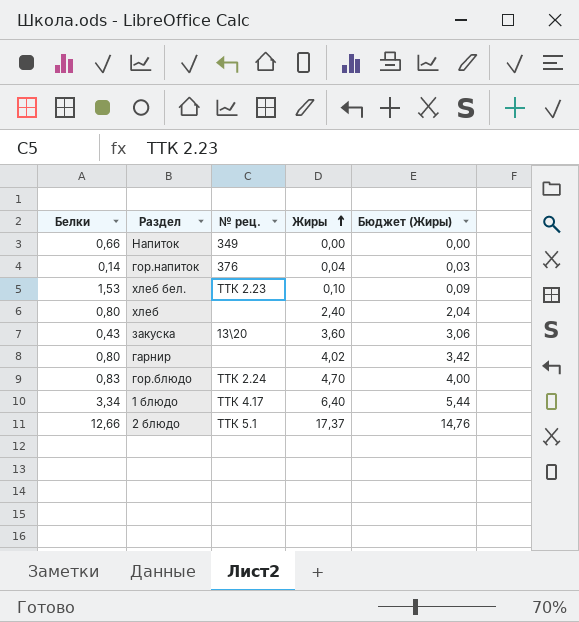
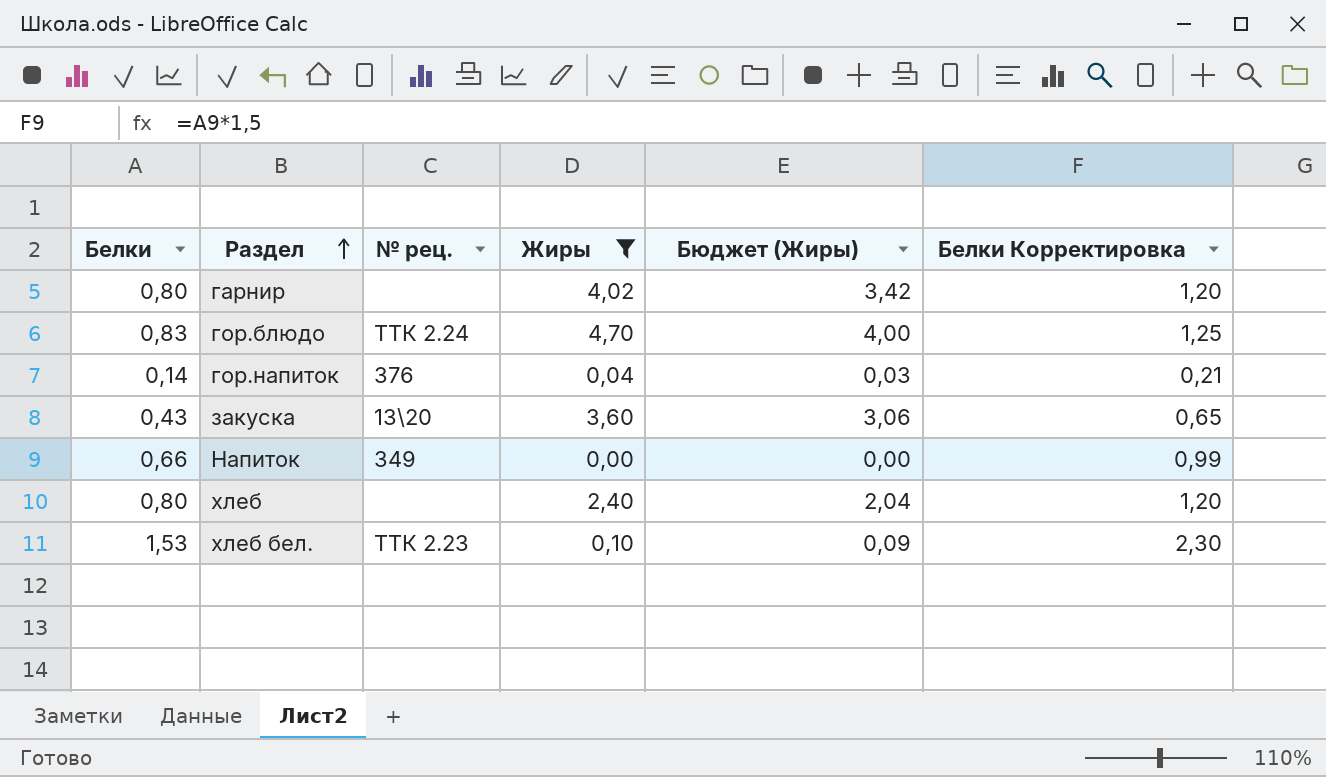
filter: none -> Жиры <= 4,70
row order: Жиры ascending -> Раздел ascending
column Белки Корректировка | formula: none -> [Белки] * 1,5

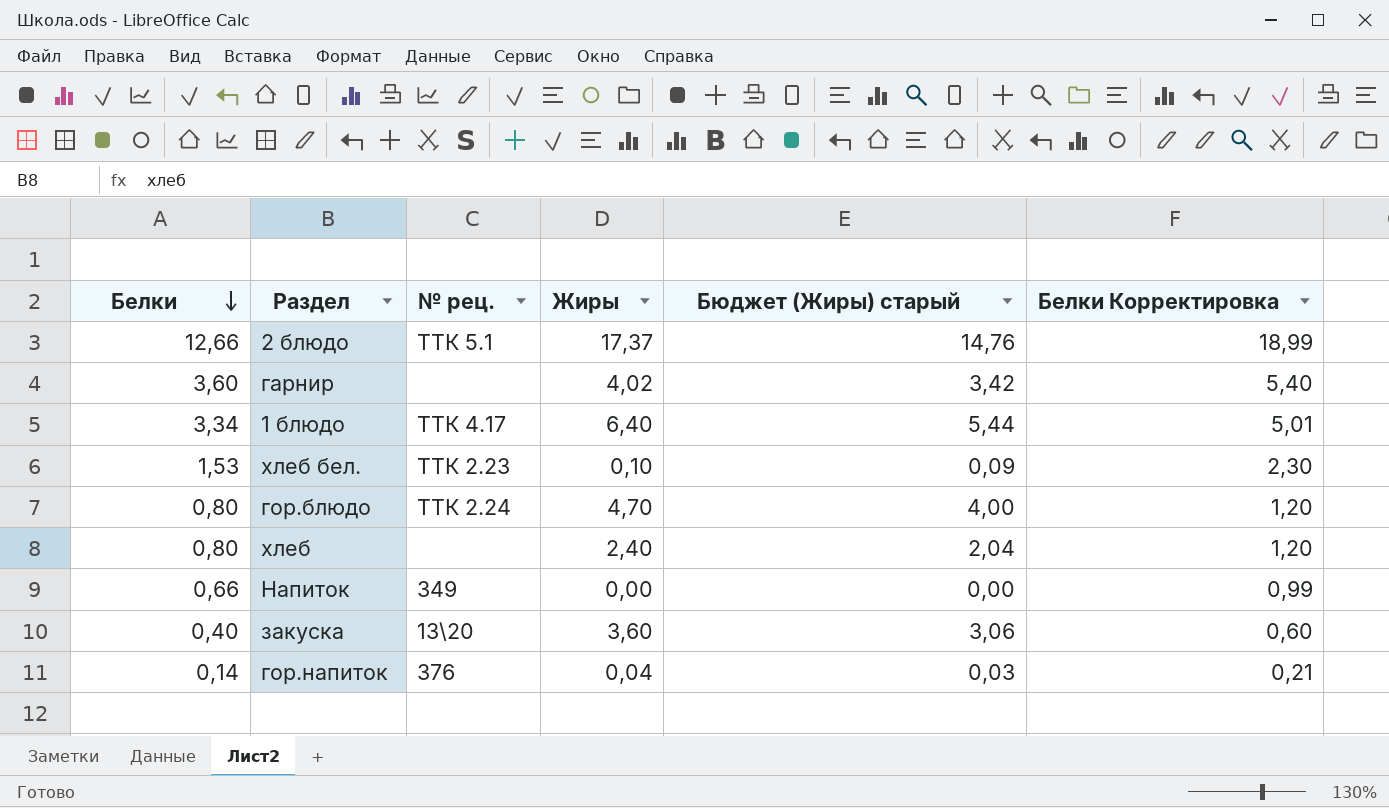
filter: Жиры <= 4,70 -> none
row order: Раздел ascending -> Белки descending
column name: Бюджет (Жиры) -> Бюджет (Жиры) старый
гарнир | Белки: 0,80 -> 3,60
гарнир | Белки Корректировка: 1,20 -> 5,40
гор.блюдо | Белки: 0,83 -> 0,80
гор.блюдо | Белки Корректировка: 1,25 -> 1,20
закуска | Белки: 0,43 -> 0,40
закуска | Белки Корректировка: 0,65 -> 0,60

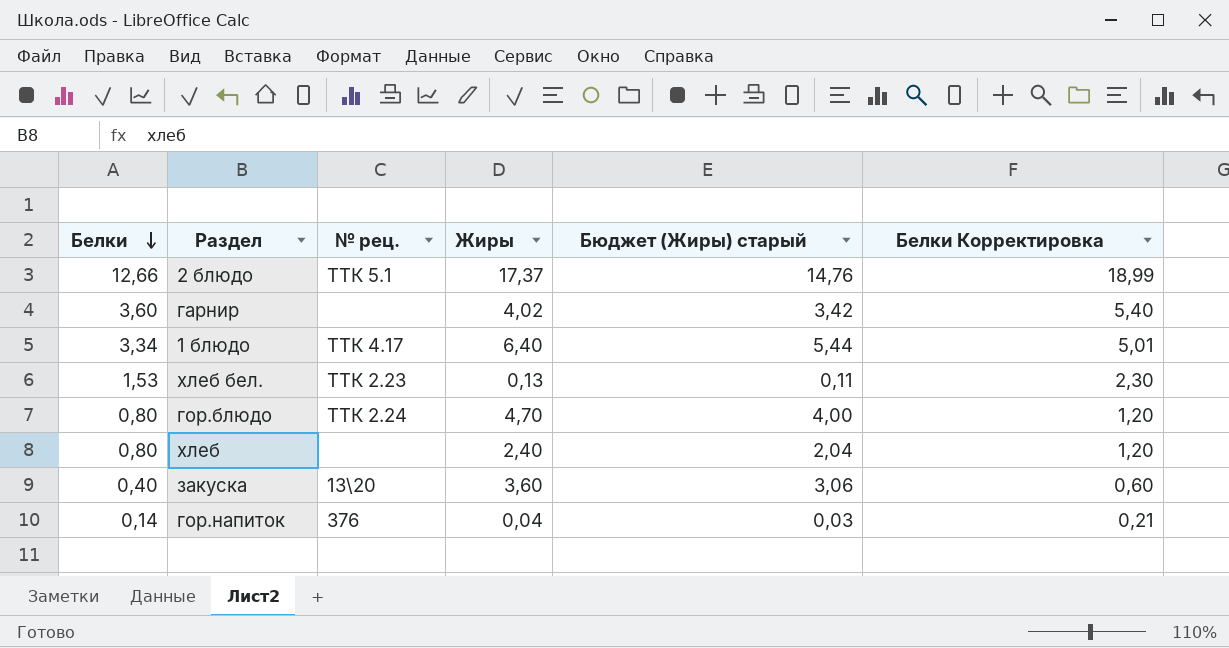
row Напиток: 0,66 | 349 | 0,00 | 0,00 | 0,99 -> none
хлеб бел. | Жиры: 0,10 -> 0,13
хлеб бел. | Бюджет (Жиры) старый: 0,09 -> 0,11

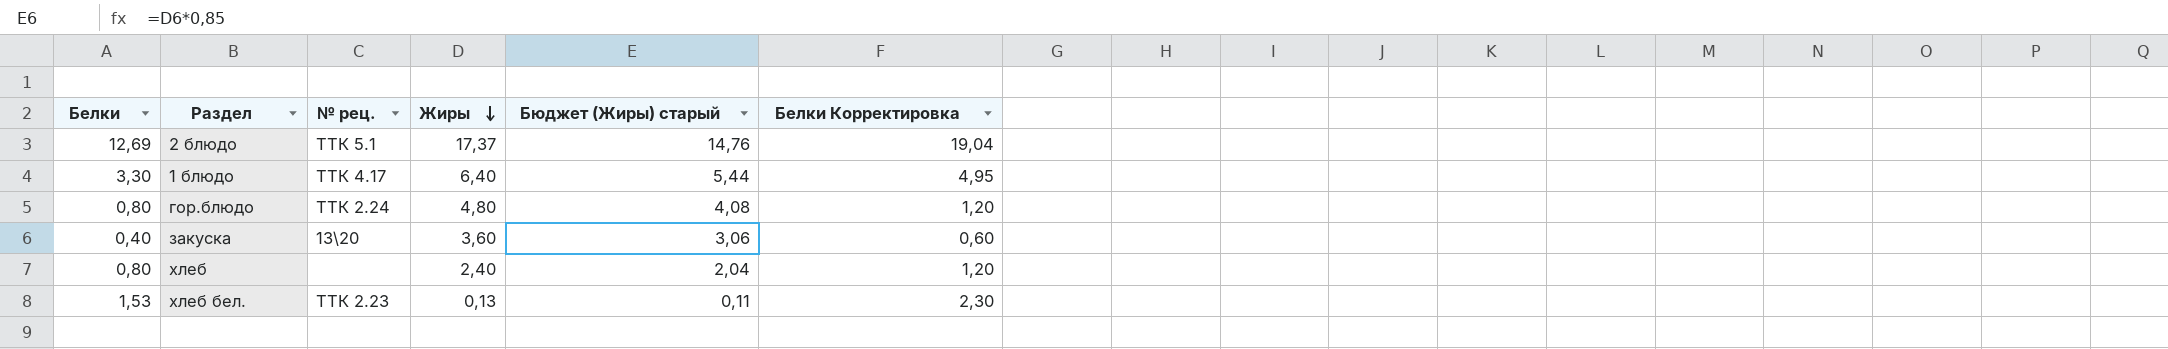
row order: Белки descending -> Жиры descending
row гарнир: 3,60 | none | 4,02 | 3,42 | 5,40 -> none
row гор.напиток: 0,14 | 376 | 0,04 | 0,03 | 0,21 -> none
2 блюдо | Белки: 12,66 -> 12,69
2 блюдо | Белки Корректировка: 18,99 -> 19,04
1 блюдо | Белки: 3,34 -> 3,30
1 блюдо | Белки Корректировка: 5,01 -> 4,95
гор.блюдо | Жиры: 4,70 -> 4,80
гор.блюдо | Бюджет (Жиры) старый: 4,00 -> 4,08

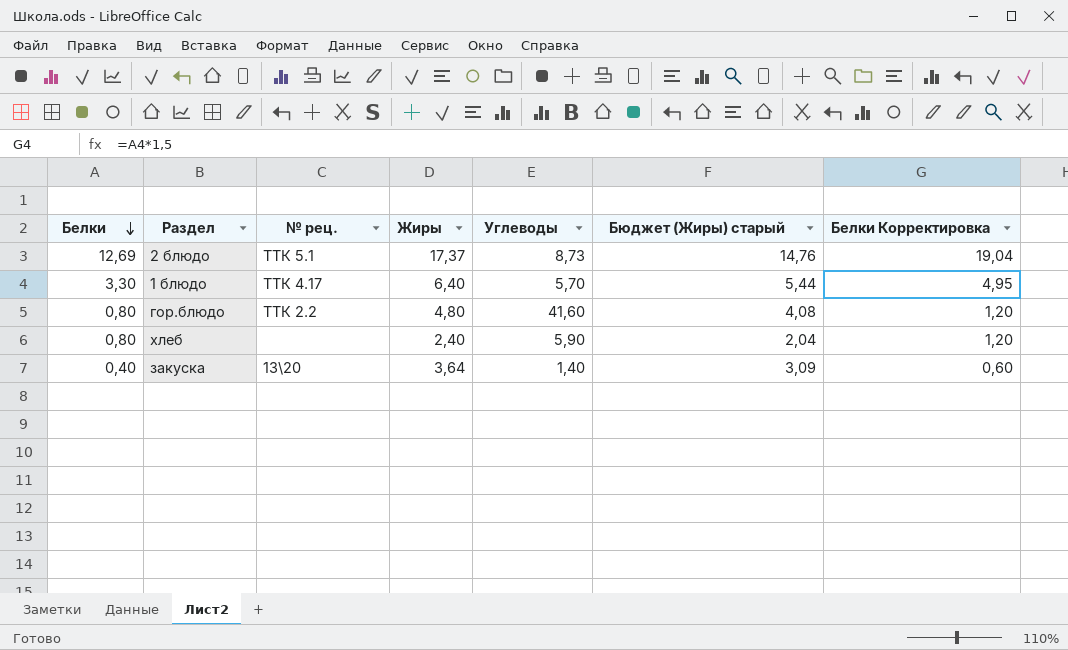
row order: Жиры descending -> Белки descending
column Углеводы | position: none -> 5
row хлеб бел.: 1,53 | ТТК 2.23 | 0,13 | 0,11 | 2,30 -> none
гор.блюдо | № рец.: ТТК 2.24 -> ТТК 2.2
закуска | Жиры: 3,60 -> 3,64
закуска | Бюджет (Жиры) старый: 3,06 -> 3,09

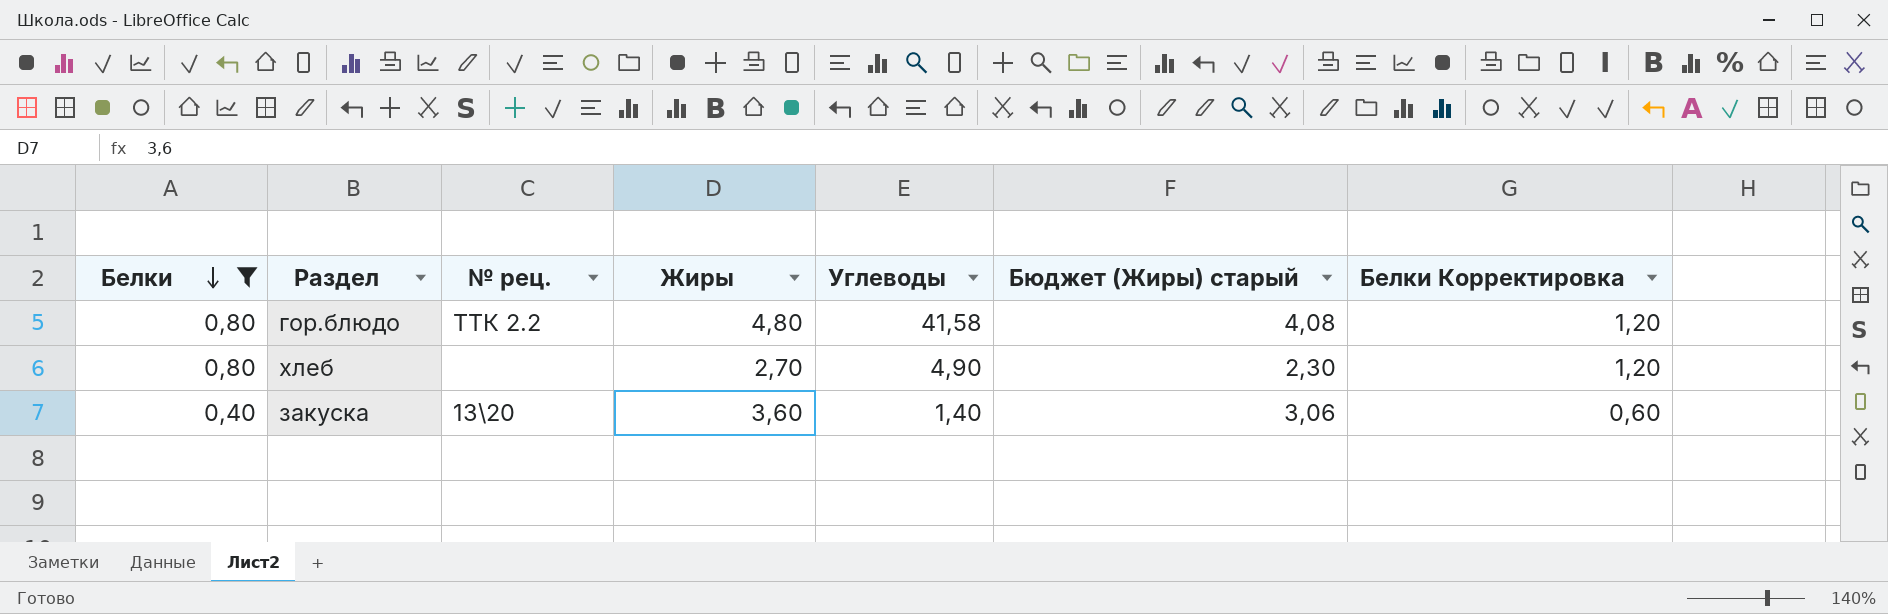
filter: none -> Белки <= 0,80
гор.блюдо | Углеводы: 41,60 -> 41,58
хлеб | Жиры: 2,40 -> 2,70
хлеб | Углеводы: 5,90 -> 4,90
хлеб | Бюджет (Жиры) старый: 2,04 -> 2,30
закуска | Жиры: 3,64 -> 3,60
закуска | Бюджет (Жиры) старый: 3,09 -> 3,06

